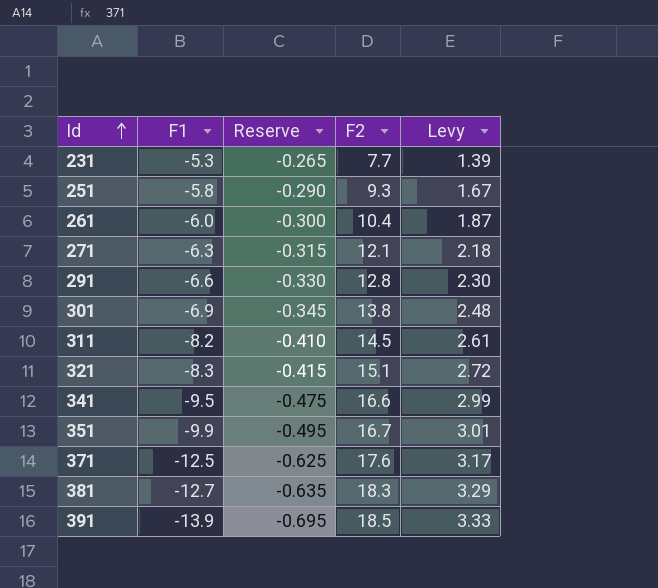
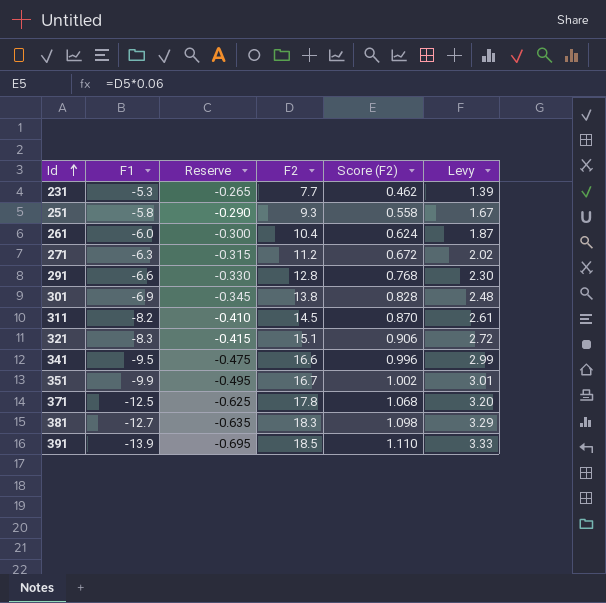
column Score (F2) | formula: none -> [F2] * 0.06
271 | F2: 12.1 -> 11.2
271 | Levy: 2.18 -> 2.02
371 | F2: 17.6 -> 17.8
371 | Levy: 3.17 -> 3.20

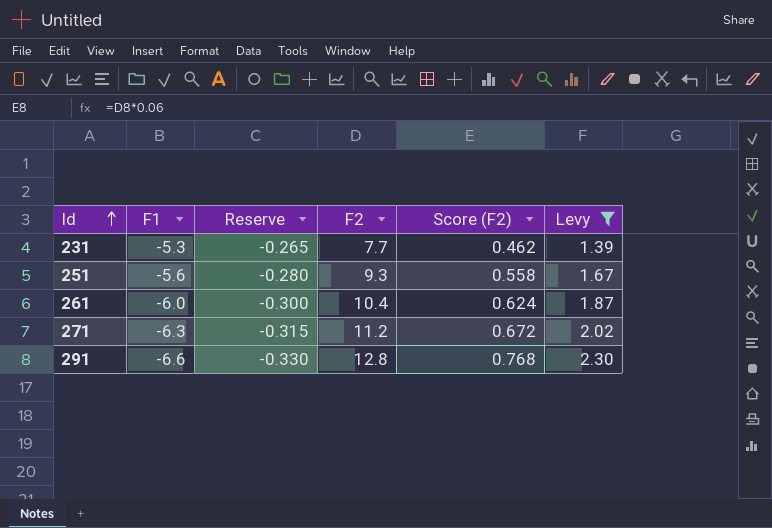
filter: none -> Levy <= 2.30
251 | F1: -5.8 -> -5.6
251 | Reserve: -0.290 -> -0.280

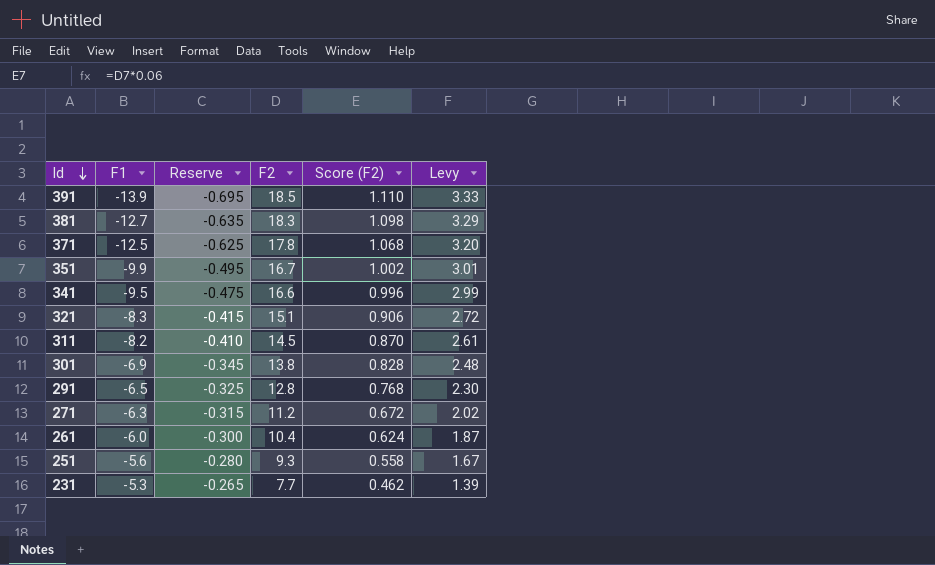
filter: Levy <= 2.30 -> none
row order: Id ascending -> Id descending
291 | F1: -6.6 -> -6.5
291 | Reserve: -0.330 -> -0.325

